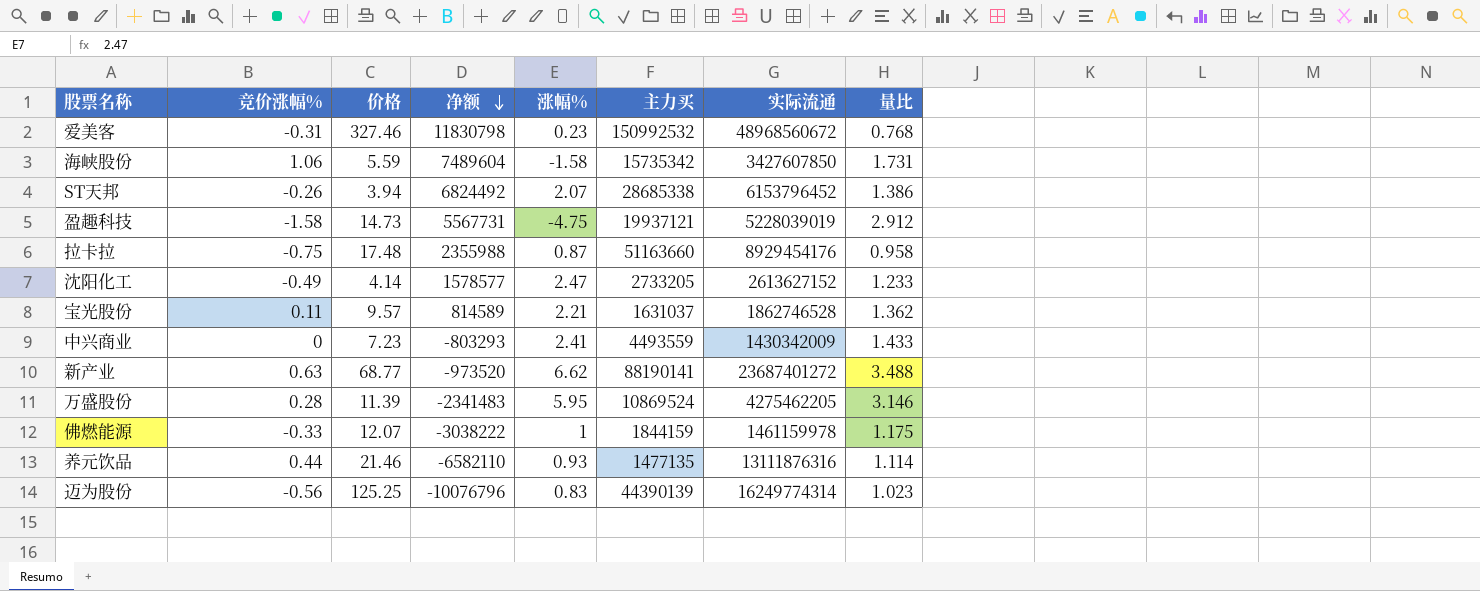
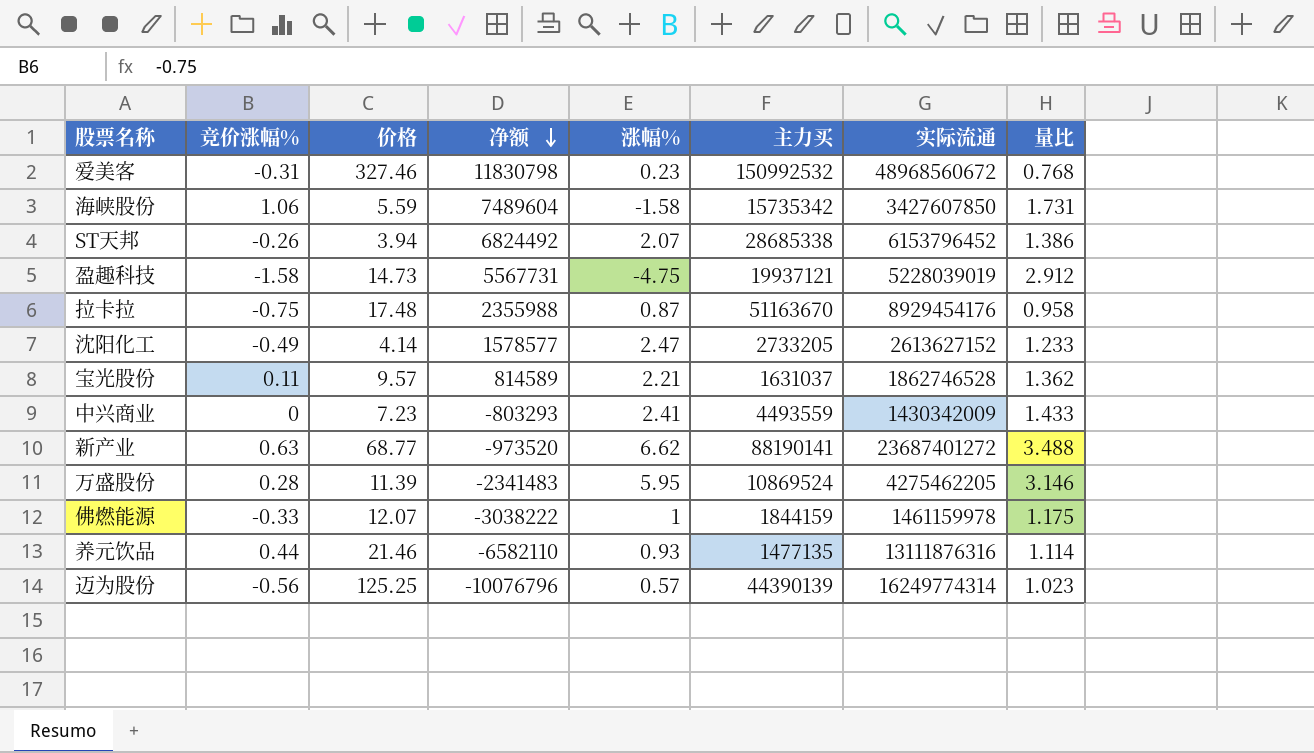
拉卡拉 | 主力买: 51163660 -> 51163670
迈为股份 | 涨幅%: 0.83 -> 0.57

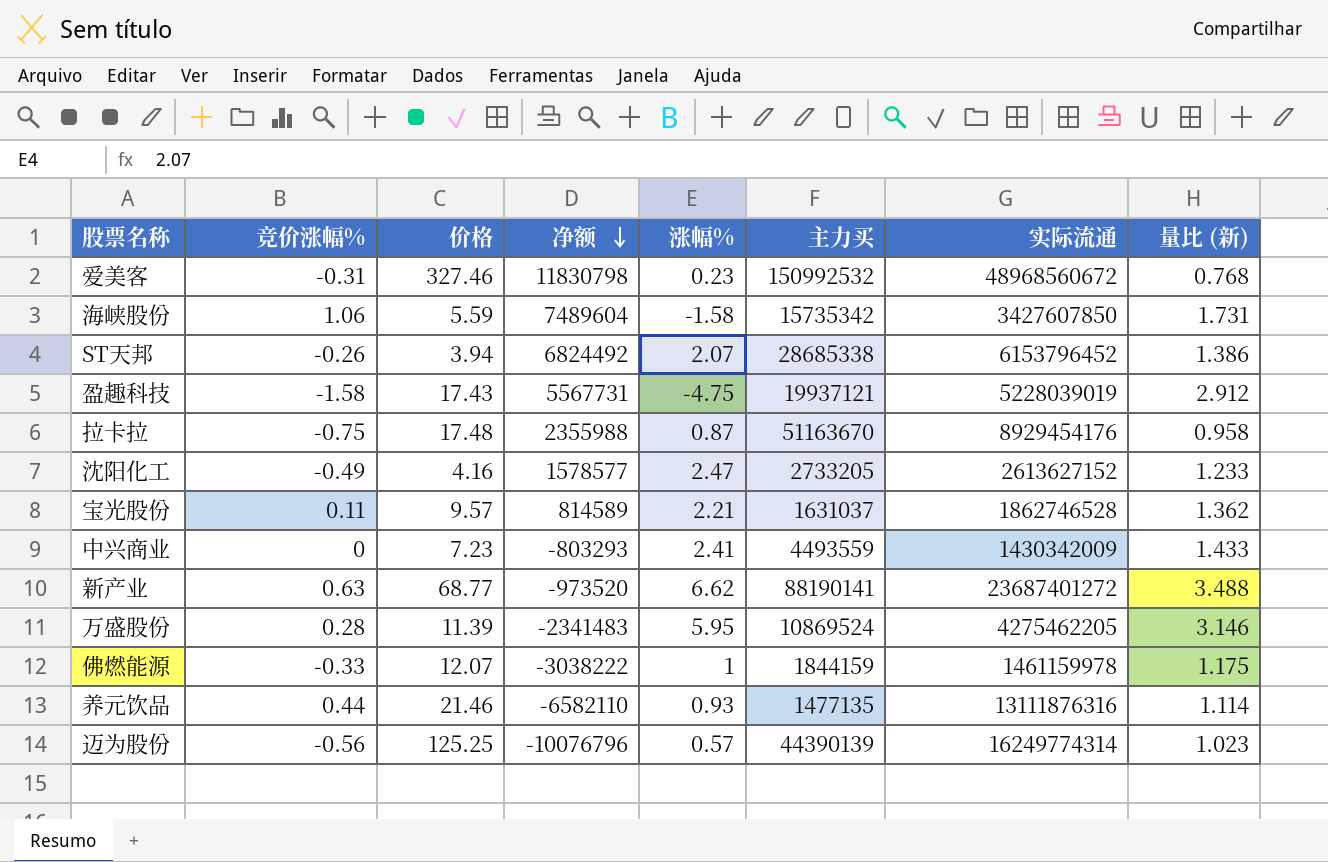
column name: 量比 -> 量比 (新)
盈趣科技 | 价格: 14.73 -> 17.43
沈阳化工 | 价格: 4.14 -> 4.16

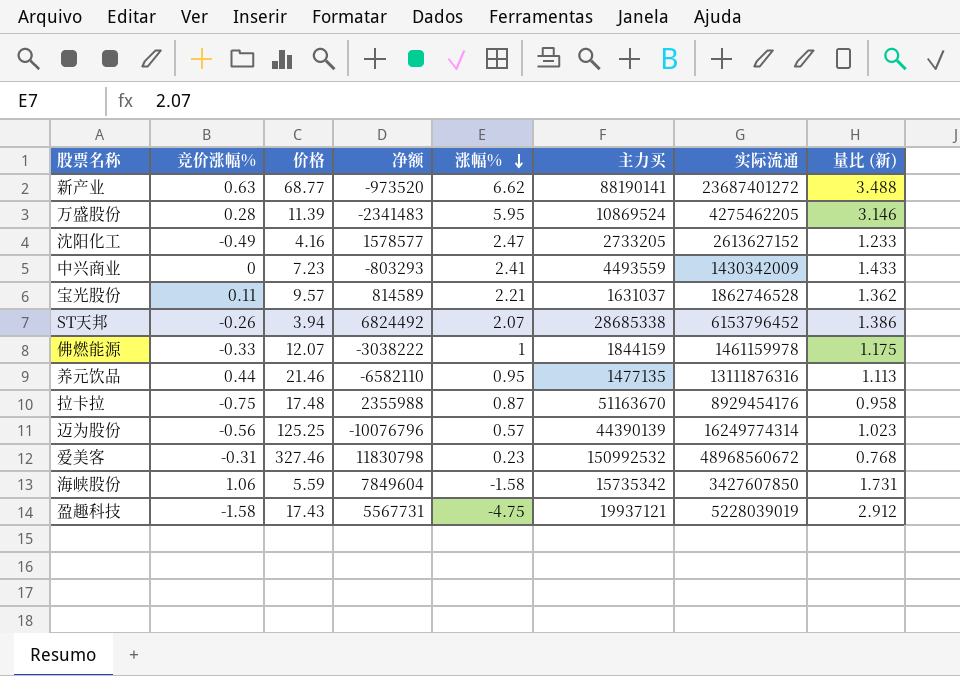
row order: 净额 descending -> 涨幅% descending
养元饮品 | 涨幅%: 0.93 -> 0.95
养元饮品 | 量比 (新): 1.114 -> 1.113
海峡股份 | 净额: 7489604 -> 7849604

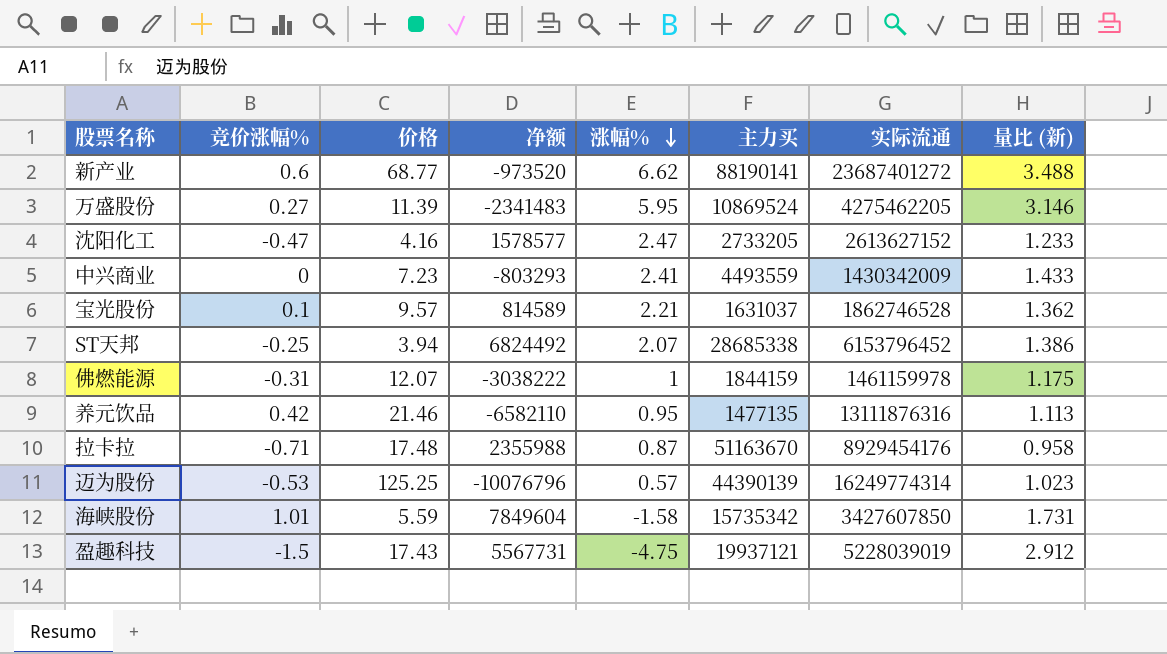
row 爱美客: -0.31 | 327.46 | 11830798 | 0.23 | 150992532 | 48968560672 | 0.768 -> none
新产业 | 竞价涨幅%: 0.63 -> 0.6
万盛股份 | 竞价涨幅%: 0.28 -> 0.27
沈阳化工 | 竞价涨幅%: -0.49 -> -0.47
宝光股份 | 竞价涨幅%: 0.11 -> 0.1
ST天邦 | 竞价涨幅%: -0.26 -> -0.25
佛燃能源 | 竞价涨幅%: -0.33 -> -0.31
养元饮品 | 竞价涨幅%: 0.44 -> 0.42
拉卡拉 | 竞价涨幅%: -0.75 -> -0.71
迈为股份 | 竞价涨幅%: -0.56 -> -0.53
海峡股份 | 竞价涨幅%: 1.06 -> 1.01
盈趣科技 | 竞价涨幅%: -1.58 -> -1.5

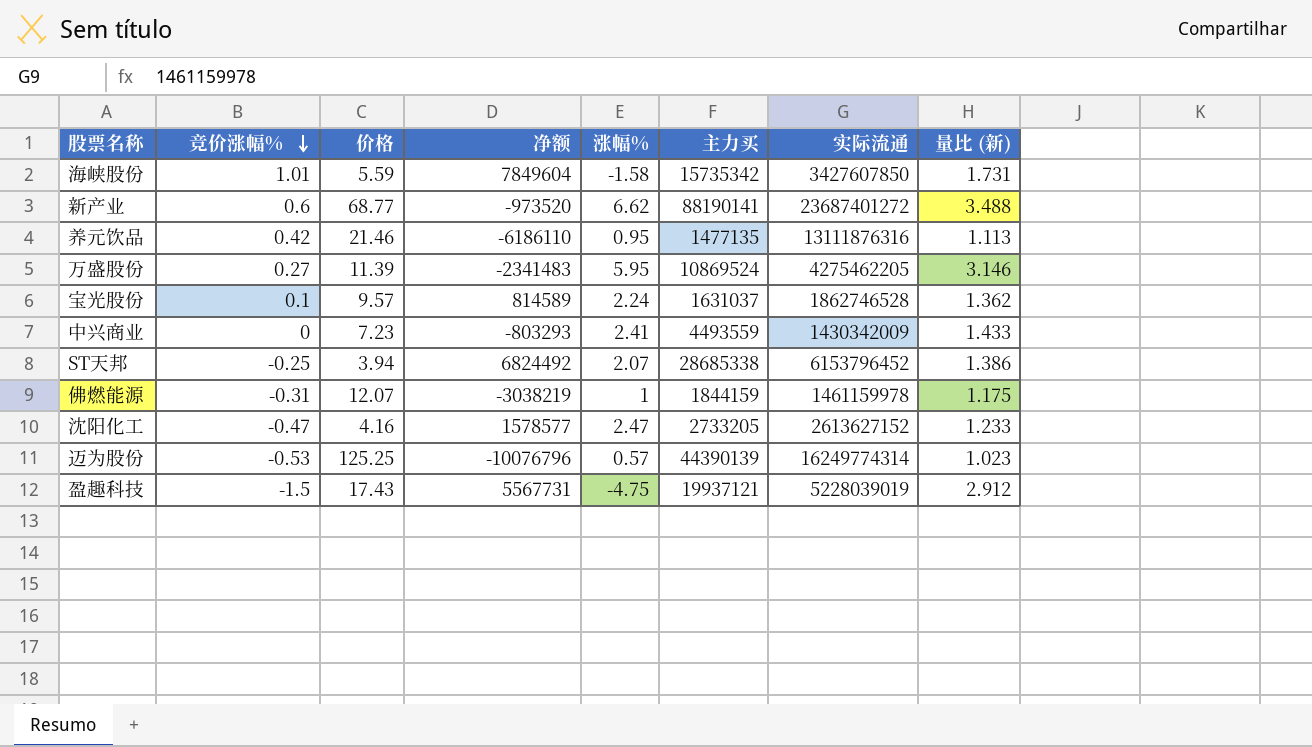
row order: 涨幅% descending -> 竞价涨幅% descending
row 拉卡拉: -0.71 | 17.48 | 2355988 | 0.87 | 51163670 | 8929454176 | 0.958 -> none
养元饮品 | 净额: -6582110 -> -6186110
宝光股份 | 涨幅%: 2.21 -> 2.24
佛燃能源 | 净额: -3038222 -> -3038219

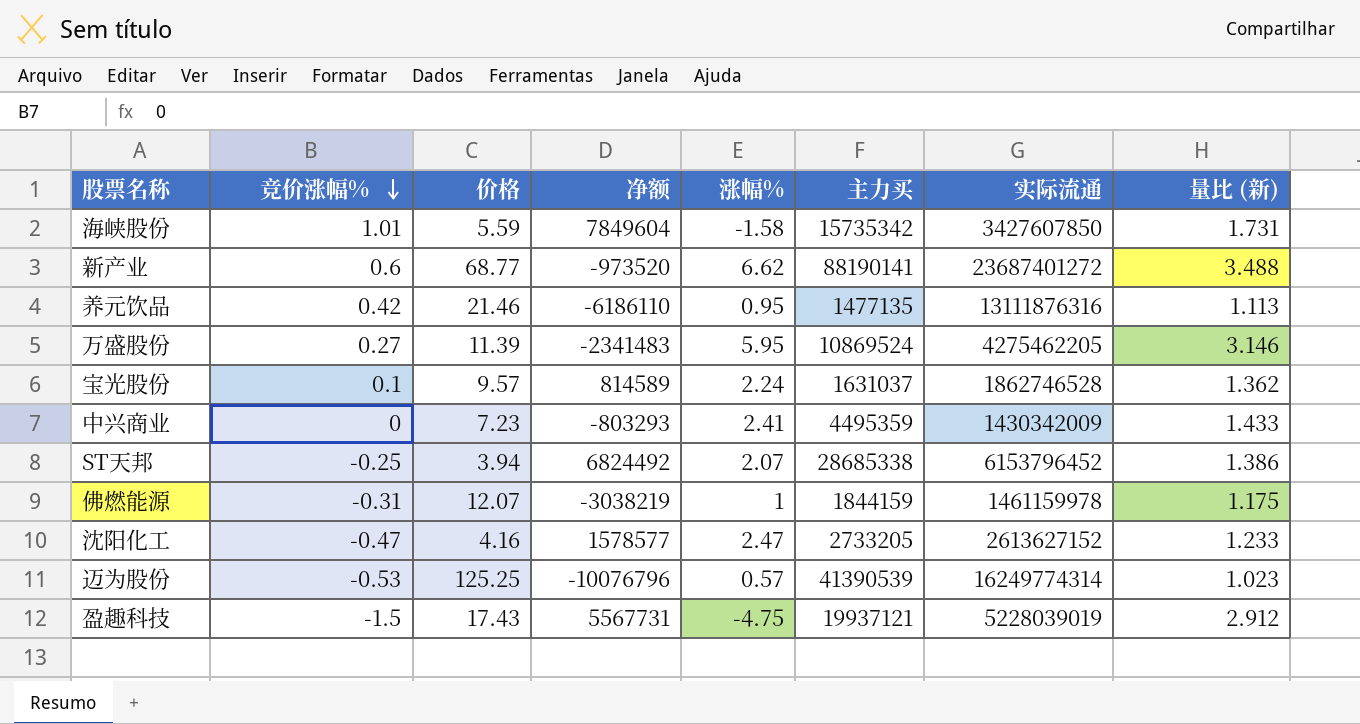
中兴商业 | 主力买: 4493559 -> 4495359
迈为股份 | 主力买: 44390139 -> 41390539

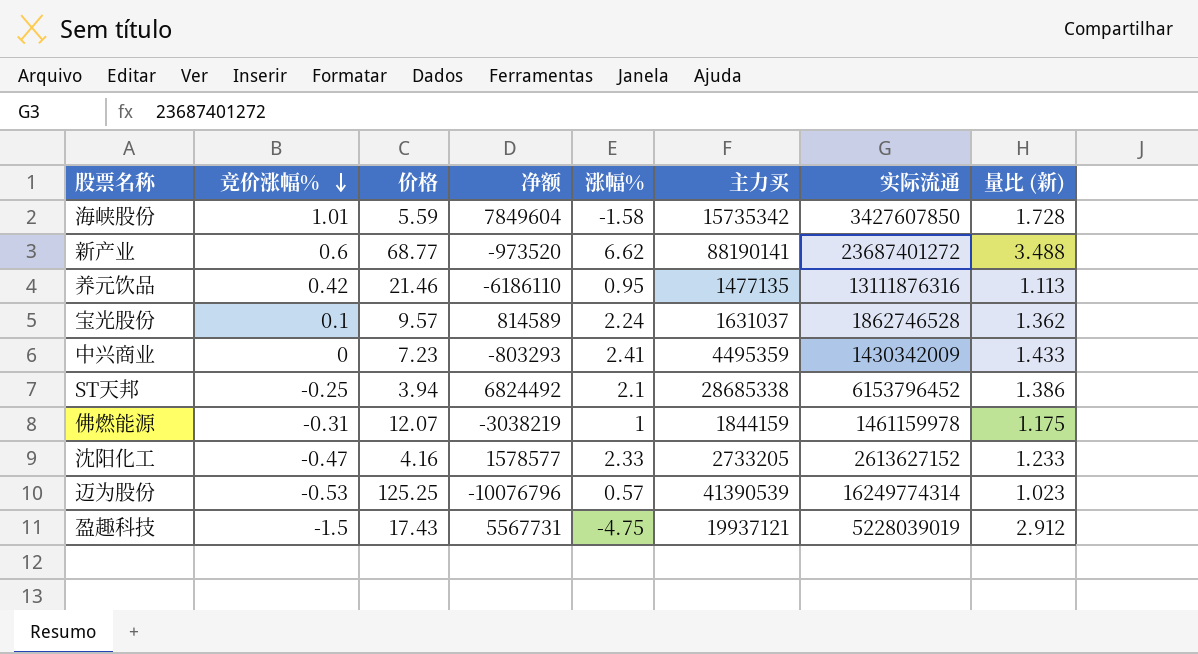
row 万盛股份: 0.27 | 11.39 | -2341483 | 5.95 | 10869524 | 4275462205 | 3.146 -> none
海峡股份 | 量比 (新): 1.731 -> 1.728
ST天邦 | 涨幅%: 2.07 -> 2.1
沈阳化工 | 涨幅%: 2.47 -> 2.33

